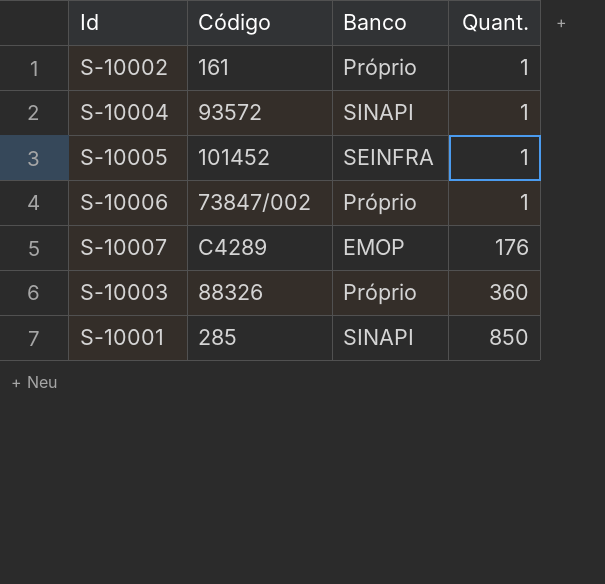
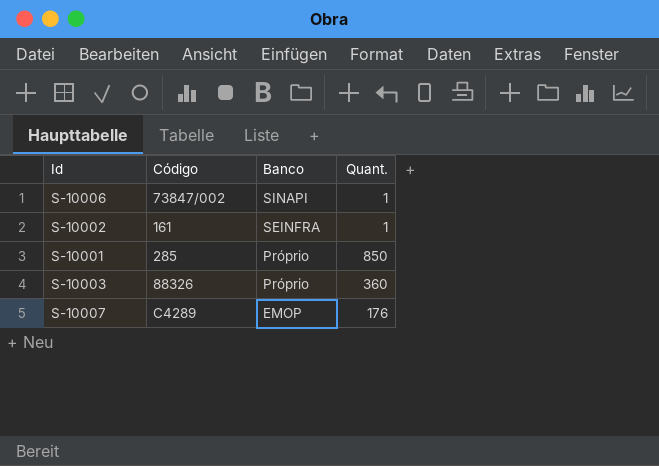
row order: Quant. ascending -> Banco descending
row S-10004: 93572 | SINAPI | 1 -> none
row S-10005: 101452 | SEINFRA | 1 -> none
S-10006 | Banco: Próprio -> SINAPI
S-10002 | Banco: Próprio -> SEINFRA
S-10001 | Banco: SINAPI -> Próprio

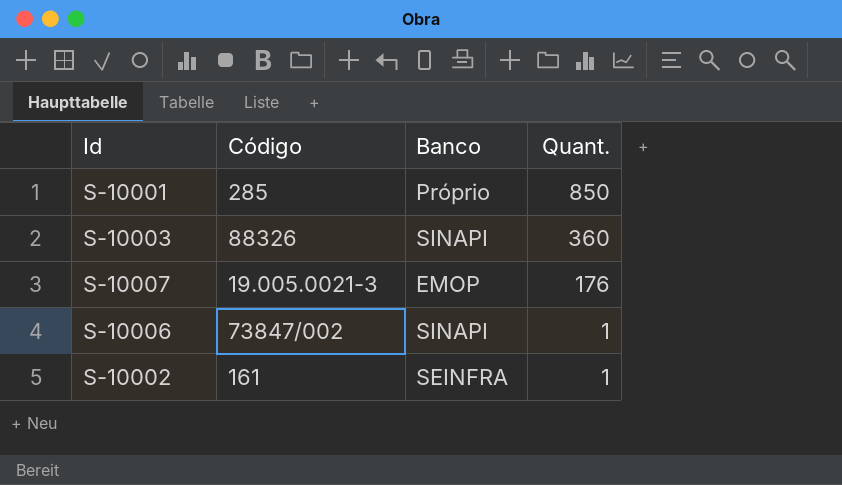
row order: Banco descending -> Quant. descending
S-10003 | Banco: Próprio -> SINAPI
S-10007 | Código: C4289 -> 19.005.0021-3

